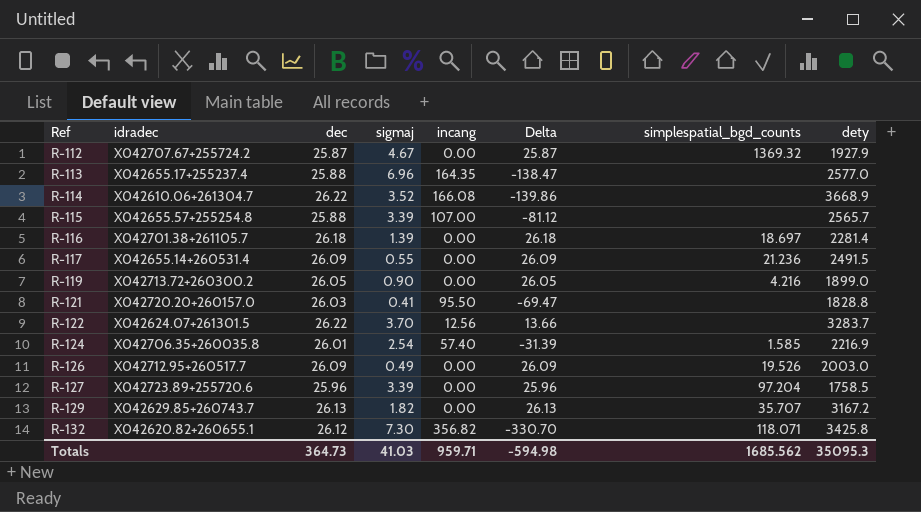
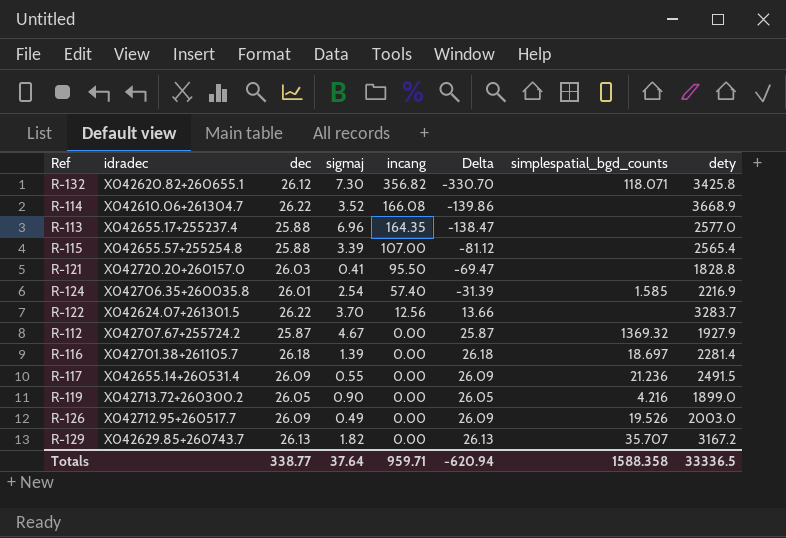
row order: Ref ascending -> incang descending
row R-127: X042723.89+255720.6 | 25.96 | 3.39 | 0.00 | 25.96 | 97.204 | 1758.5 -> none
R-115 | dety: 2565.7 -> 2565.4
Totals | dec: 364.73 -> 338.77
Totals | sigmaj: 41.03 -> 37.64
Totals | Delta: -594.98 -> -620.94
Totals | simplespatial_bgd_counts: 1685.562 -> 1588.358
Totals | dety: 35095.3 -> 33336.5

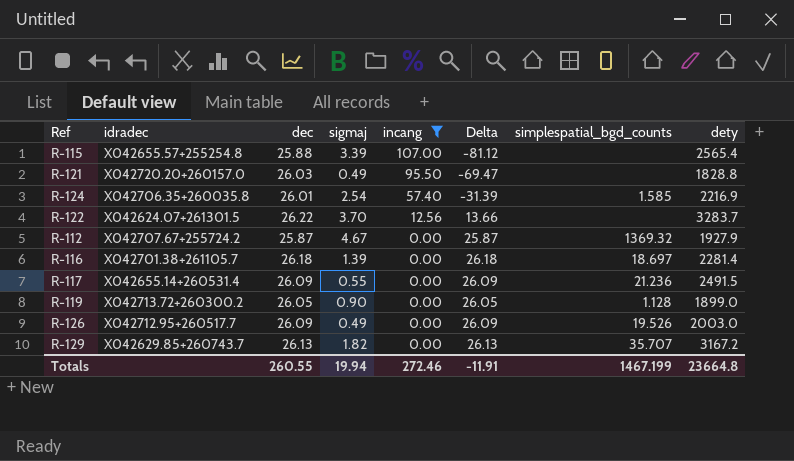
filter: none -> incang <= 107.00
R-121 | sigmaj: 0.41 -> 0.49
R-119 | simplespatial_bgd_counts: 4.216 -> 1.128
Totals | dec: 338.77 -> 260.55
Totals | sigmaj: 37.64 -> 19.94
Totals | incang: 959.71 -> 272.46
Totals | Delta: -620.94 -> -11.91
Totals | simplespatial_bgd_counts: 1588.358 -> 1467.199
Totals | dety: 33336.5 -> 23664.8

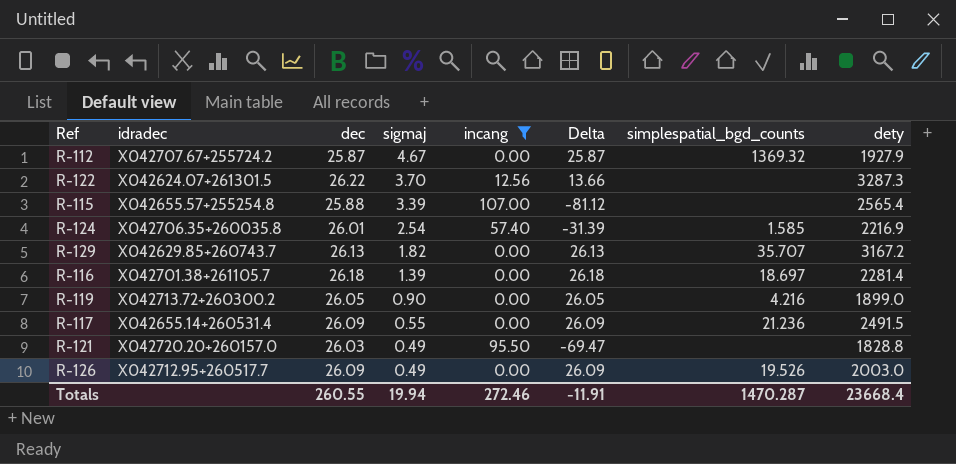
row order: incang descending -> sigmaj descending
R-122 | dety: 3283.7 -> 3287.3
R-119 | simplespatial_bgd_counts: 1.128 -> 4.216
Totals | simplespatial_bgd_counts: 1467.199 -> 1470.287
Totals | dety: 23664.8 -> 23668.4

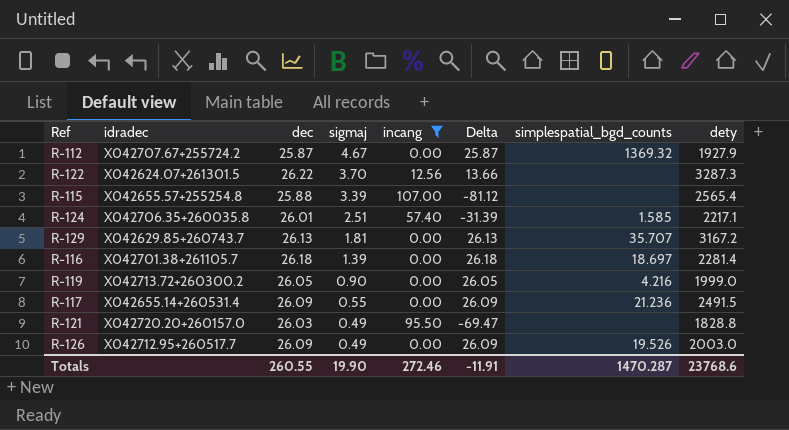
R-124 | sigmaj: 2.54 -> 2.51
R-124 | dety: 2216.9 -> 2217.1
R-129 | sigmaj: 1.82 -> 1.81
R-119 | dety: 1899.0 -> 1999.0
Totals | sigmaj: 19.94 -> 19.90
Totals | dety: 23668.4 -> 23768.6

